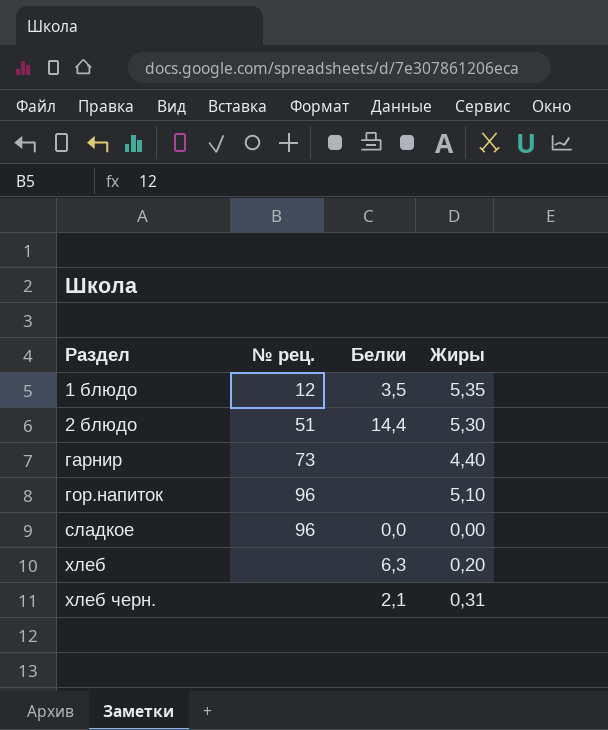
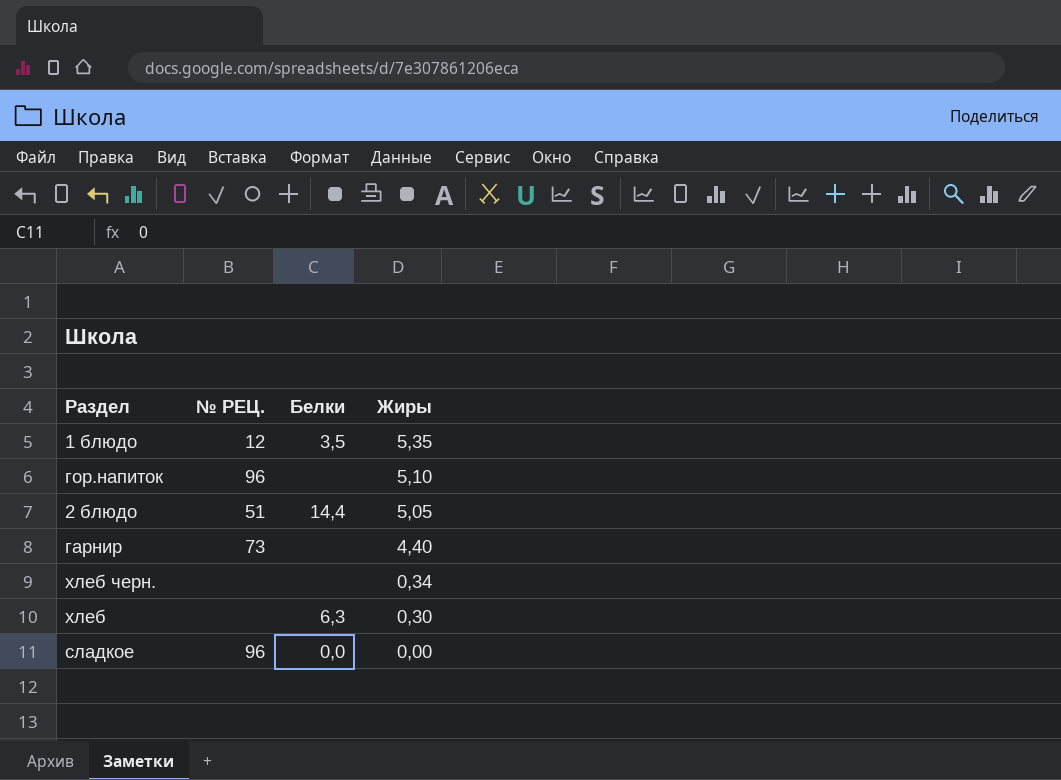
row order: Раздел ascending -> Жиры descending
column name: № рец. -> № РЕЦ.
2 блюдо | Жиры: 5,30 -> 5,05
хлеб черн. | Белки: 2,1 -> none
хлеб черн. | Жиры: 0,31 -> 0,34
хлеб | Жиры: 0,20 -> 0,30

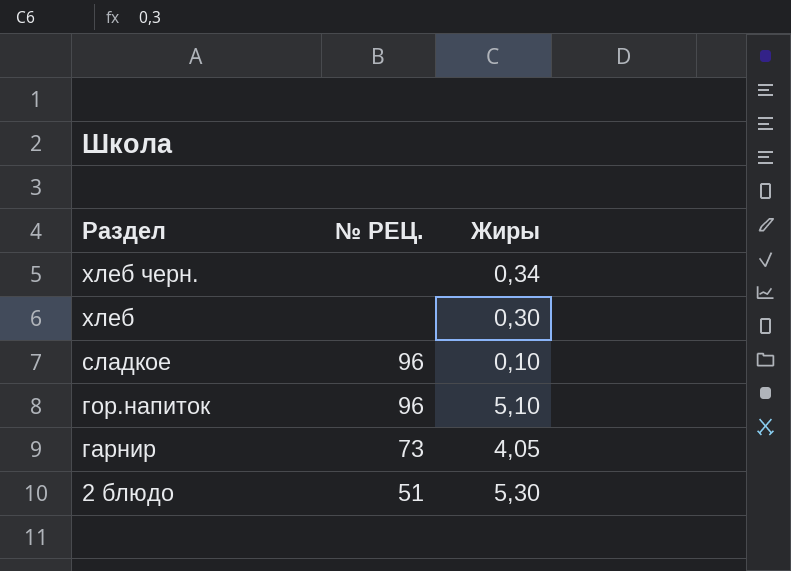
row order: Жиры descending -> Раздел descending
column Белки | position: 3 -> none
row 1 блюдо: 12 | 3,5 | 5,35 -> none
сладкое | Жиры: 0,00 -> 0,10
гарнир | Жиры: 4,40 -> 4,05
2 блюдо | Жиры: 5,05 -> 5,30

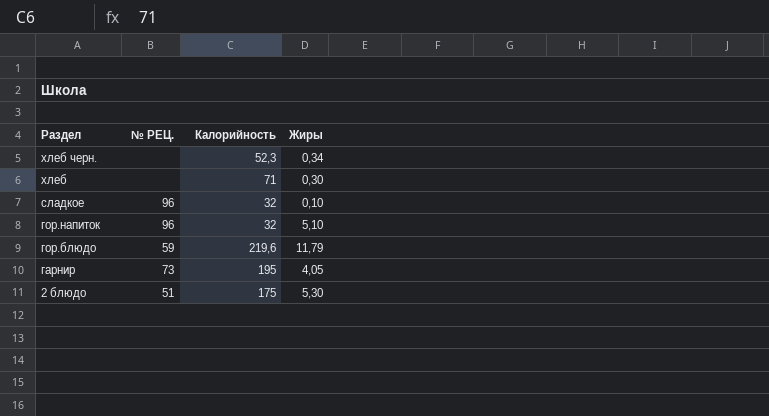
column Калорийность | position: none -> 3
row гор.блюдо: none -> 59 | 219,6 | 11,79

